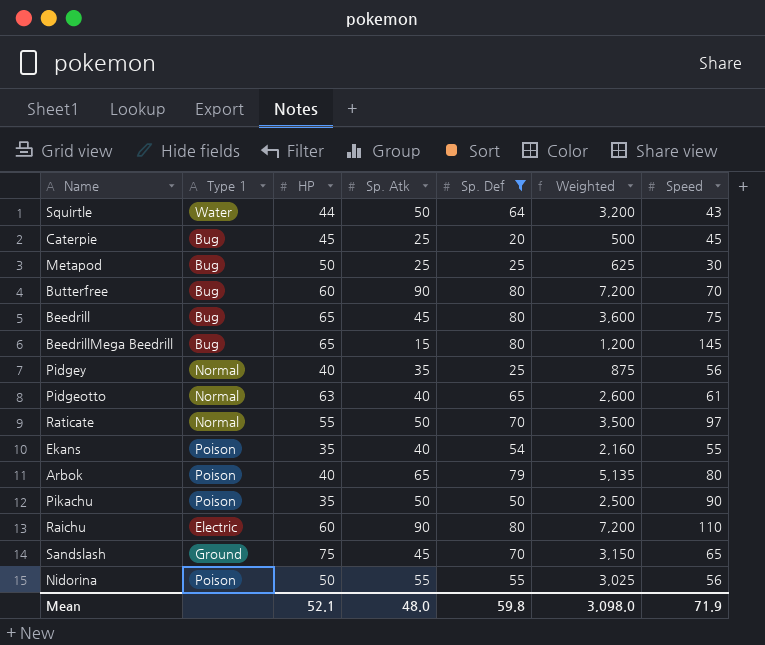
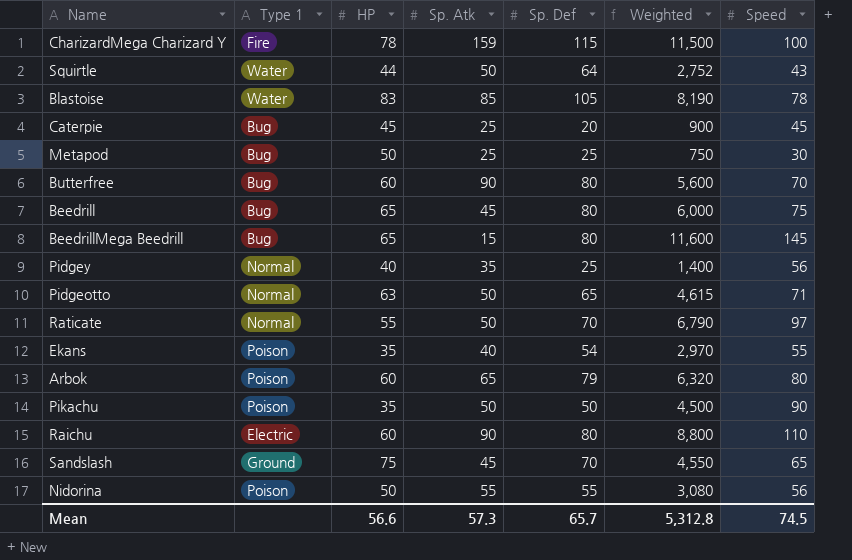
filter: Sp. Def <= 80 -> none
column Weighted | formula: [Sp. Atk] * [Sp. Def] -> [Sp. Def] * [Speed]
Pidgeotto | Sp. Atk: 40 -> 50
Pidgeotto | Speed: 61 -> 71
Arbok | HP: 40 -> 60
Mean | HP: 52.1 -> 56.6
Mean | Sp. Atk: 48.0 -> 57.3
Mean | Sp. Def: 59.8 -> 65.7
Mean | Weighted: 3,098.0 -> 5,312.8
Mean | Speed: 71.9 -> 74.5

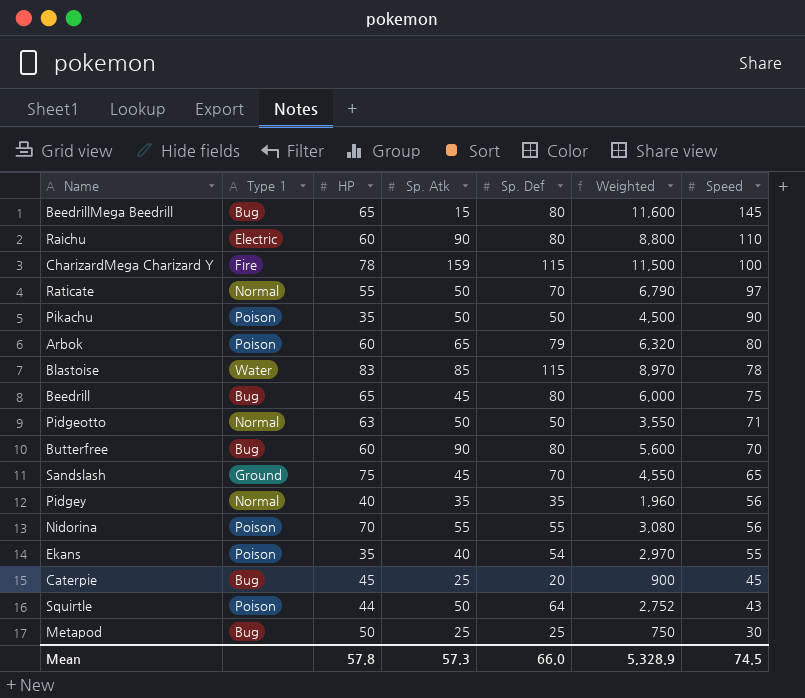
row order: none -> Speed descending
Blastoise | Sp. Def: 105 -> 115
Blastoise | Weighted: 8,190 -> 8,970
Pidgeotto | Sp. Def: 65 -> 50
Pidgeotto | Weighted: 4,615 -> 3,550
Pidgey | Sp. Def: 25 -> 35
Pidgey | Weighted: 1,400 -> 1,960
Nidorina | HP: 50 -> 70
Squirtle | Type 1: Water -> Poison
Mean | HP: 56.6 -> 57.8
Mean | Sp. Def: 65.7 -> 66.0
Mean | Weighted: 5,312.8 -> 5,328.9

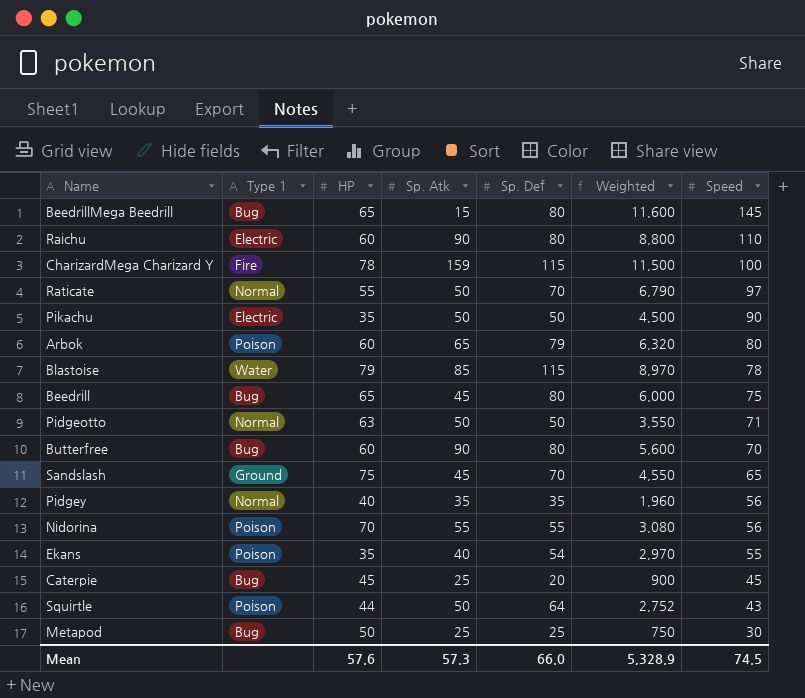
Pikachu | Type 1: Poison -> Electric
Blastoise | HP: 83 -> 79
Mean | HP: 57.8 -> 57.6

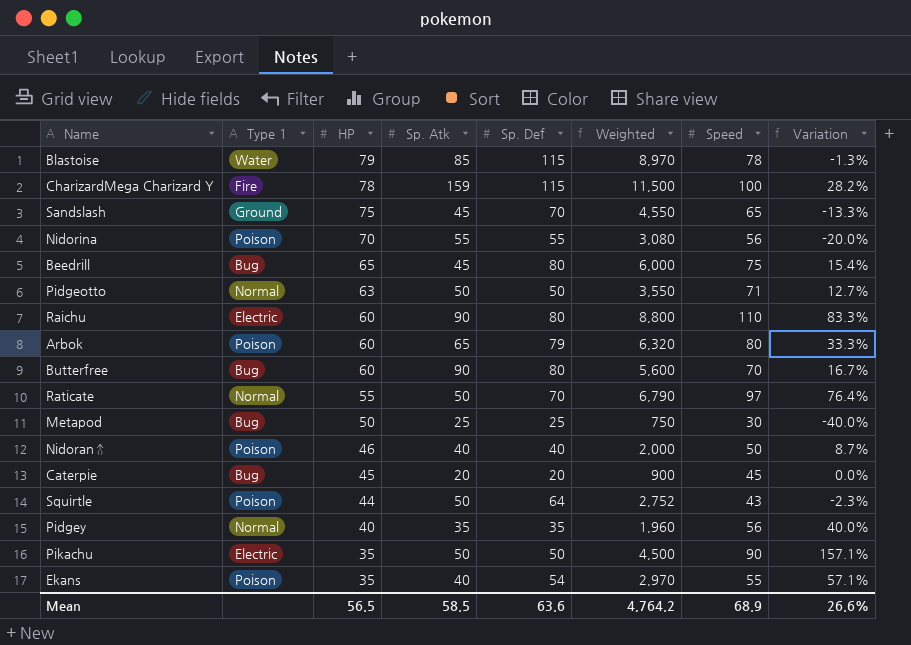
row order: Speed descending -> HP descending
column Variation | formula: none -> ([Speed] - [HP]) / [HP]
row BeedrillMega Beedrill: Bug | 65 | 15 | 80 | 11,600 | 145 -> none
row Nidoran♂: none -> Poison | 46 | 40 | 40 | 2,000 | 50 | 8.7%
Caterpie | Sp. Atk: 25 -> 20
Mean | HP: 57.6 -> 56.5
Mean | Sp. Atk: 57.3 -> 58.5
Mean | Sp. Def: 66.0 -> 63.6
Mean | Weighted: 5,328.9 -> 4,764.2
Mean | Speed: 74.5 -> 68.9

